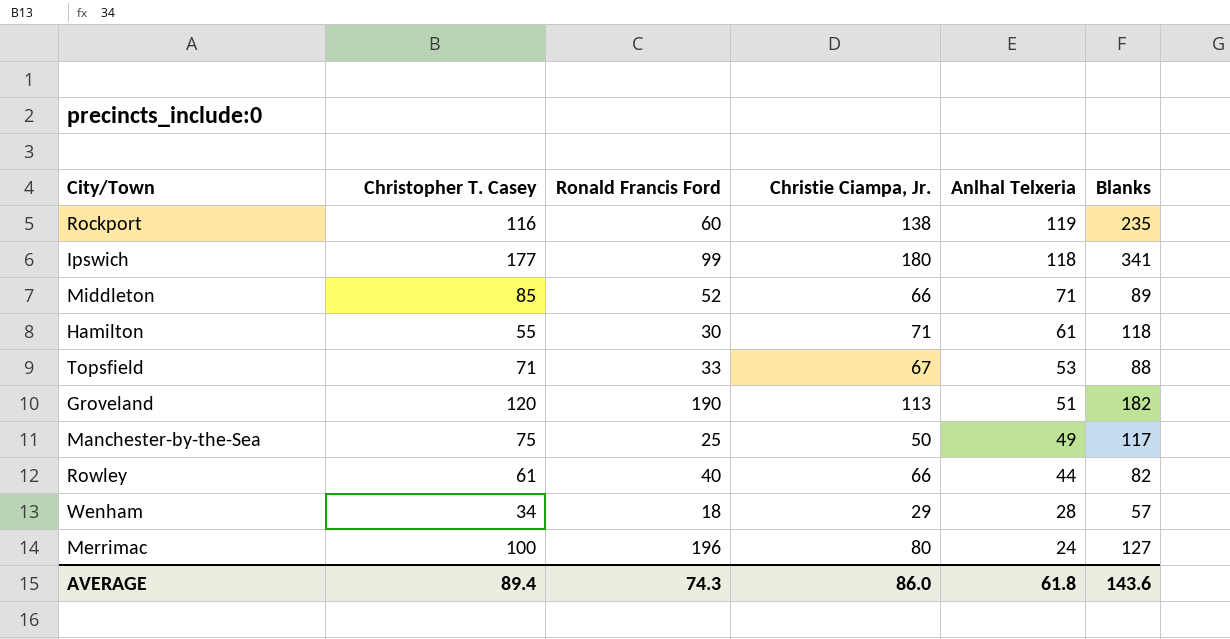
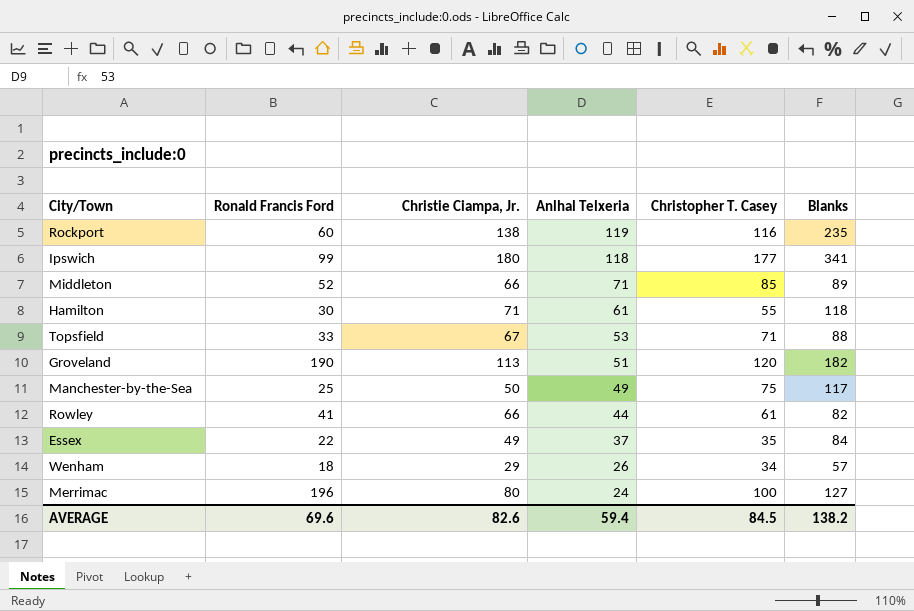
column Christopher T. Casey | position: 2 -> 5
Rowley | Ronald Francis Ford: 40 -> 41
row Essex: none -> 22 | 49 | 37 | 35 | 84
Wenham | Anlhal Telxeria: 28 -> 26
AVERAGE | Ronald Francis Ford: 74.3 -> 69.6
AVERAGE | Christie Ciampa, Jr.: 86.0 -> 82.6
AVERAGE | Anlhal Telxeria: 61.8 -> 59.4
AVERAGE | Christopher T. Casey: 89.4 -> 84.5
AVERAGE | Blanks: 143.6 -> 138.2

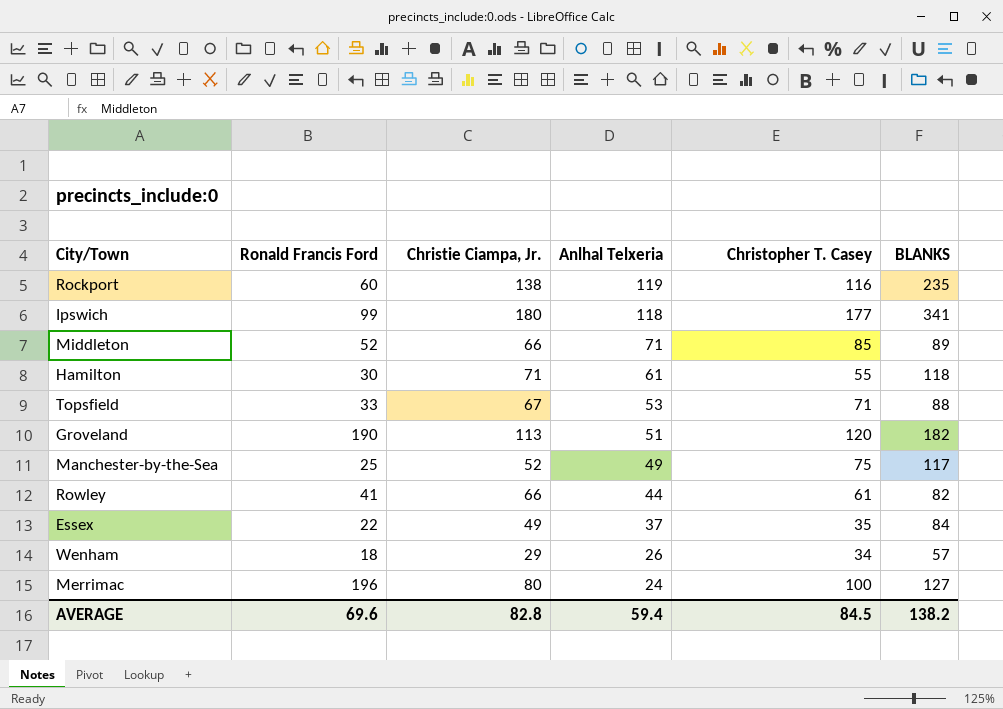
column name: Blanks -> BLANKS
Manchester-by-the-Sea | Christie Ciampa, Jr.: 50 -> 52
AVERAGE | Christie Ciampa, Jr.: 82.6 -> 82.8

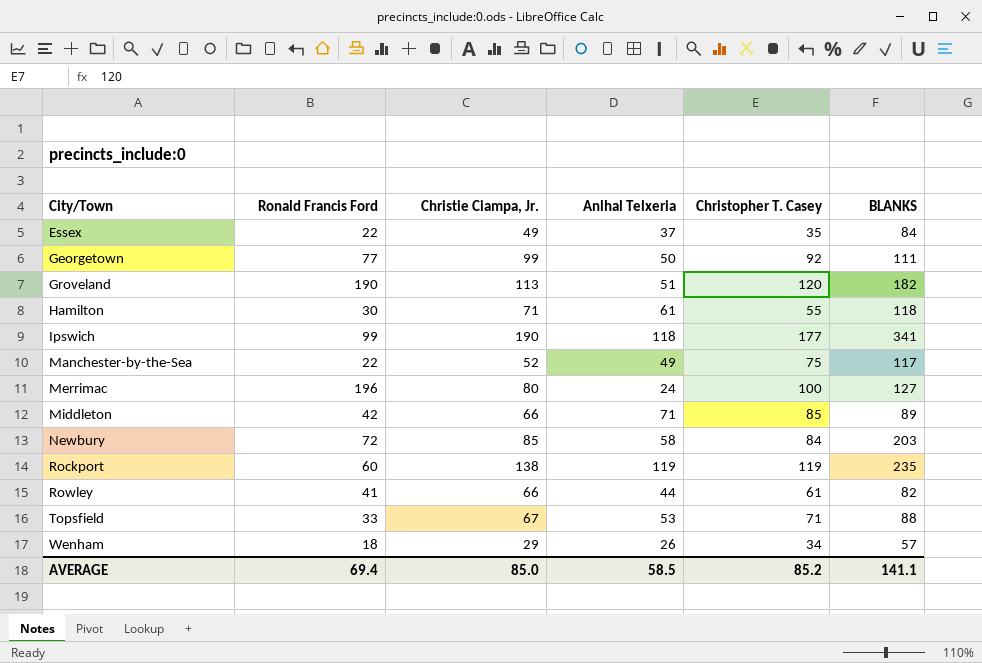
row order: Anlhal Telxeria descending -> City/Town ascending
row Georgetown: none -> 77 | 99 | 50 | 92 | 111
Ipswich | Christie Ciampa, Jr.: 180 -> 190
Manchester-by-the-Sea | Ronald Francis Ford: 25 -> 22
Middleton | Ronald Francis Ford: 52 -> 42
row Newbury: none -> 72 | 85 | 58 | 84 | 203
Rockport | Christopher T. Casey: 116 -> 119
AVERAGE | Ronald Francis Ford: 69.6 -> 69.4
AVERAGE | Christie Ciampa, Jr.: 82.8 -> 85.0
AVERAGE | Anlhal Telxeria: 59.4 -> 58.5
AVERAGE | Christopher T. Casey: 84.5 -> 85.2
AVERAGE | BLANKS: 138.2 -> 141.1

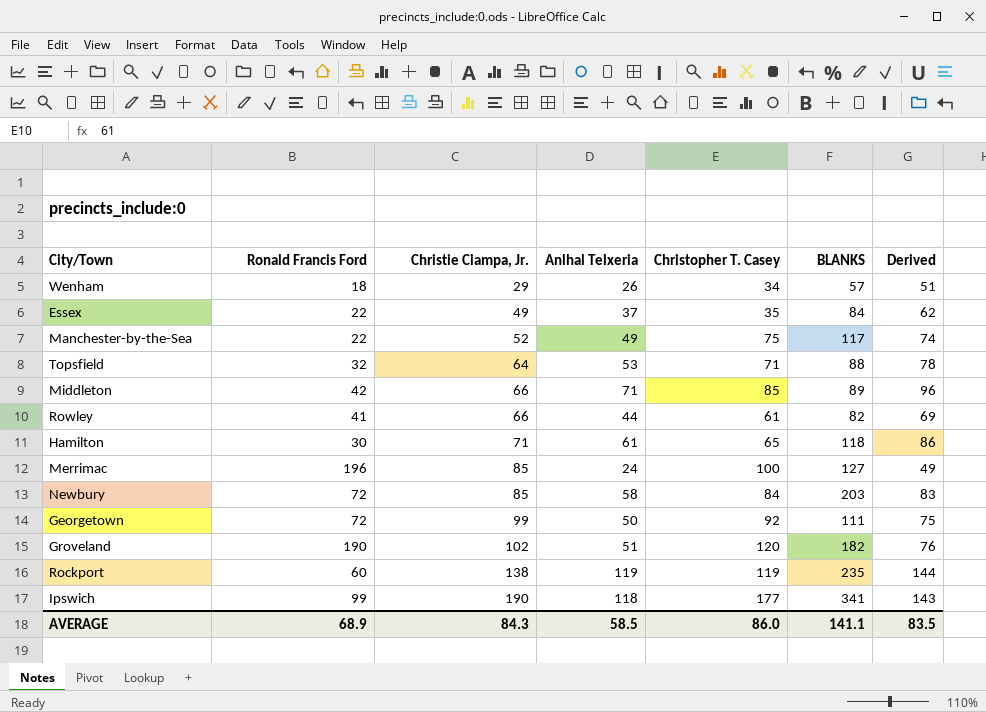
row order: City/Town ascending -> Christie Ciampa, Jr. ascending
column Derived | formula: none -> [Anlhal Telxeria] + 25
Topsfield | Ronald Francis Ford: 33 -> 32
Topsfield | Christie Ciampa, Jr.: 67 -> 64
Hamilton | Christopher T. Casey: 55 -> 65
Merrimac | Christie Ciampa, Jr.: 80 -> 85
Georgetown | Ronald Francis Ford: 77 -> 72
Groveland | Christie Ciampa, Jr.: 113 -> 102
AVERAGE | Ronald Francis Ford: 69.4 -> 68.9
AVERAGE | Christie Ciampa, Jr.: 85.0 -> 84.3
AVERAGE | Christopher T. Casey: 85.2 -> 86.0

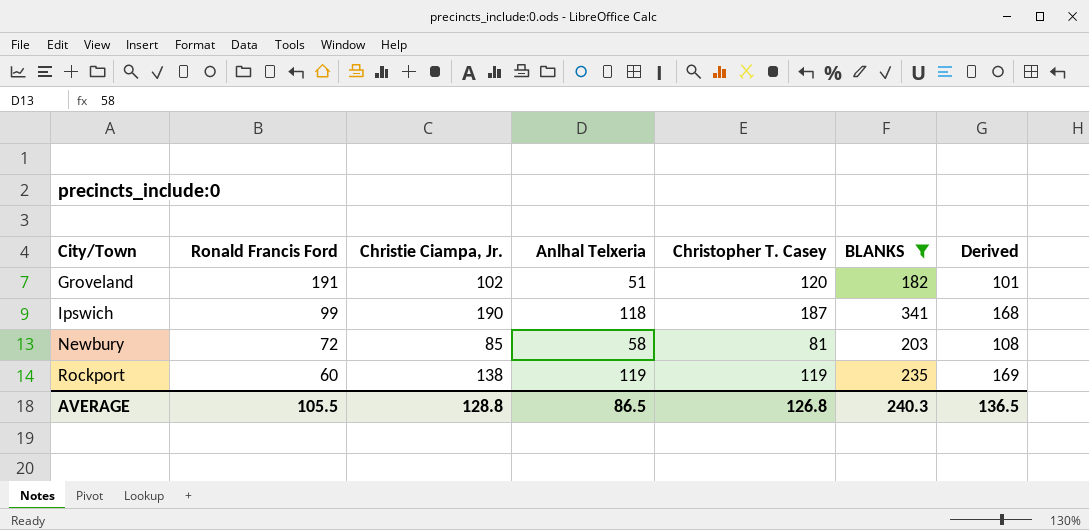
filter: none -> BLANKS >= 182
row order: Christie Ciampa, Jr. ascending -> City/Town ascending
column Derived | formula: [Anlhal Telxeria] + 25 -> [Anlhal Telxeria] + 50
Groveland | Ronald Francis Ford: 190 -> 191
Ipswich | Christopher T. Casey: 177 -> 187
Newbury | Christopher T. Casey: 84 -> 81
AVERAGE | Ronald Francis Ford: 68.9 -> 105.5
AVERAGE | Christie Ciampa, Jr.: 84.3 -> 128.8
AVERAGE | Anlhal Telxeria: 58.5 -> 86.5
AVERAGE | Christopher T. Casey: 86.0 -> 126.8
AVERAGE | BLANKS: 141.1 -> 240.3
AVERAGE | Derived: 83.5 -> 136.5

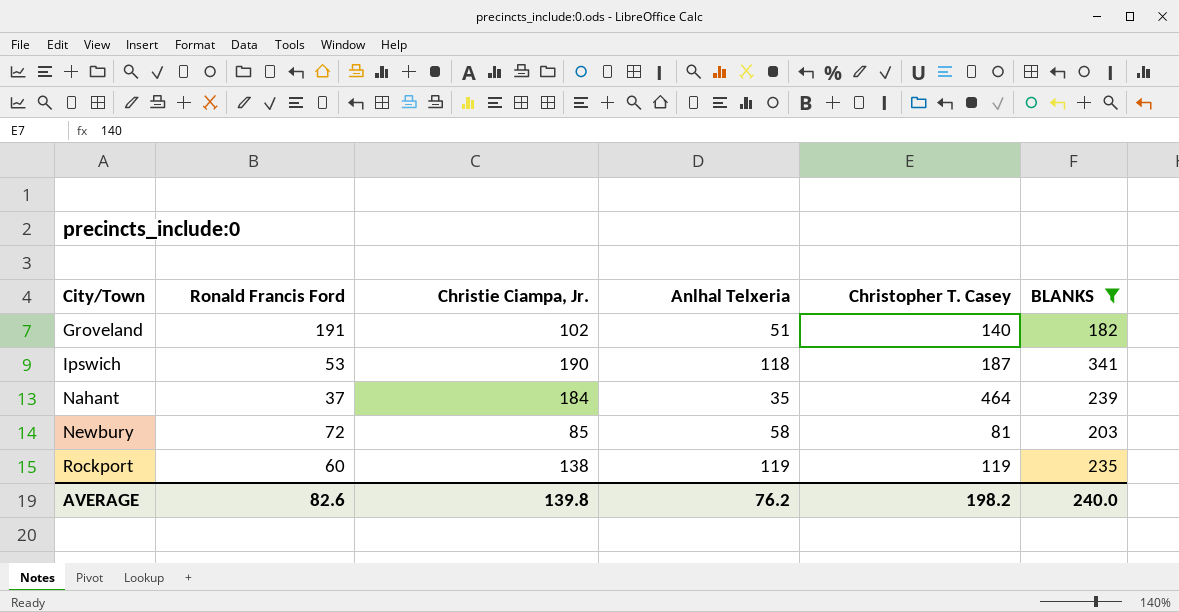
column Derived | formula: [Anlhal Telxeria] + 50 -> none
Groveland | Christopher T. Casey: 120 -> 140
Ipswich | Ronald Francis Ford: 99 -> 53
row Nahant: none -> 37 | 184 | 35 | 464 | 239
AVERAGE | Ronald Francis Ford: 105.5 -> 82.6
AVERAGE | Christie Ciampa, Jr.: 128.8 -> 139.8
AVERAGE | Anlhal Telxeria: 86.5 -> 76.2
AVERAGE | Christopher T. Casey: 126.8 -> 198.2
AVERAGE | BLANKS: 240.3 -> 240.0

